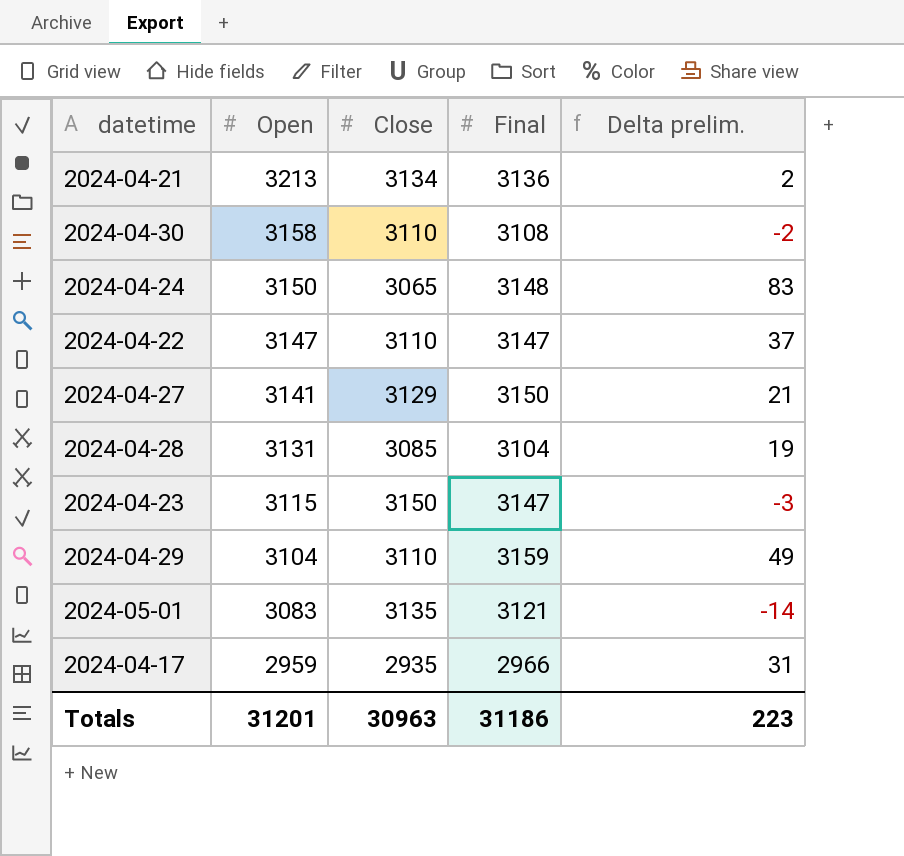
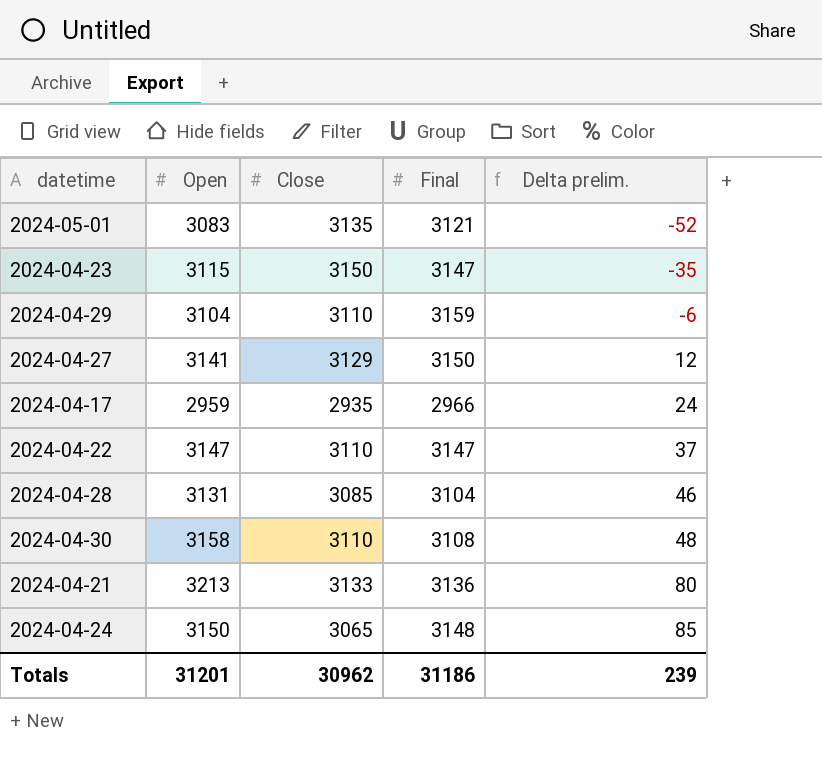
row order: Open descending -> Delta prelim. ascending
column Delta prelim. | formula: [Final] - [Close] -> [Open] - [Close]
2024-04-21 | Close: 3134 -> 3133
Totals | Close: 30963 -> 30962
Totals | Delta prelim.: 223 -> 239

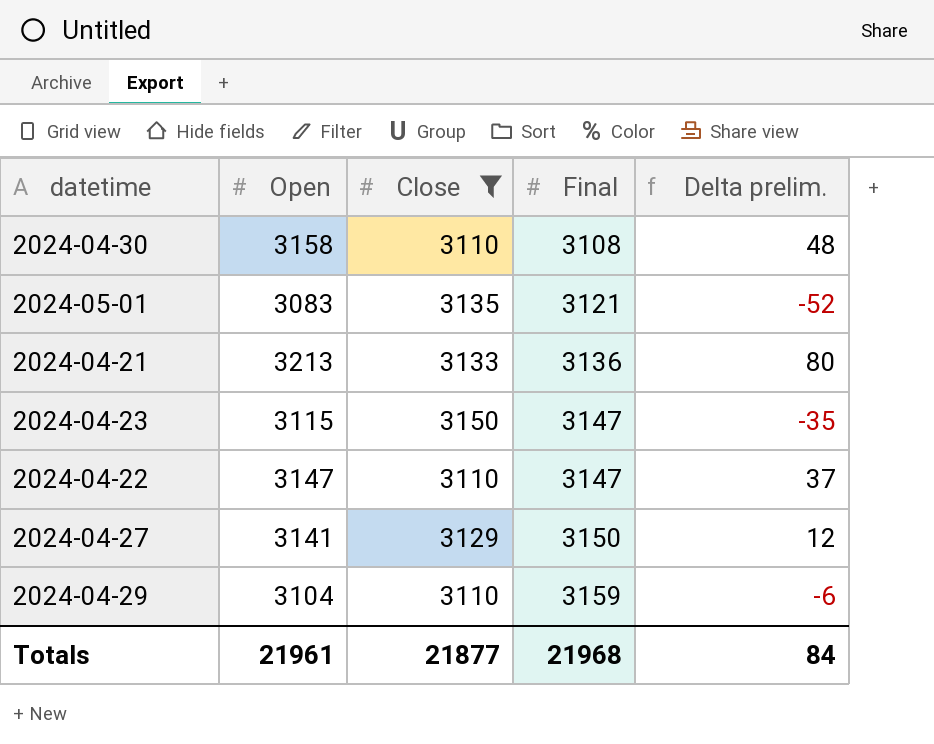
filter: none -> Close >= 3110
row order: Delta prelim. ascending -> Final ascending
Totals | Open: 31201 -> 21961
Totals | Close: 30962 -> 21877
Totals | Final: 31186 -> 21968
Totals | Delta prelim.: 239 -> 84

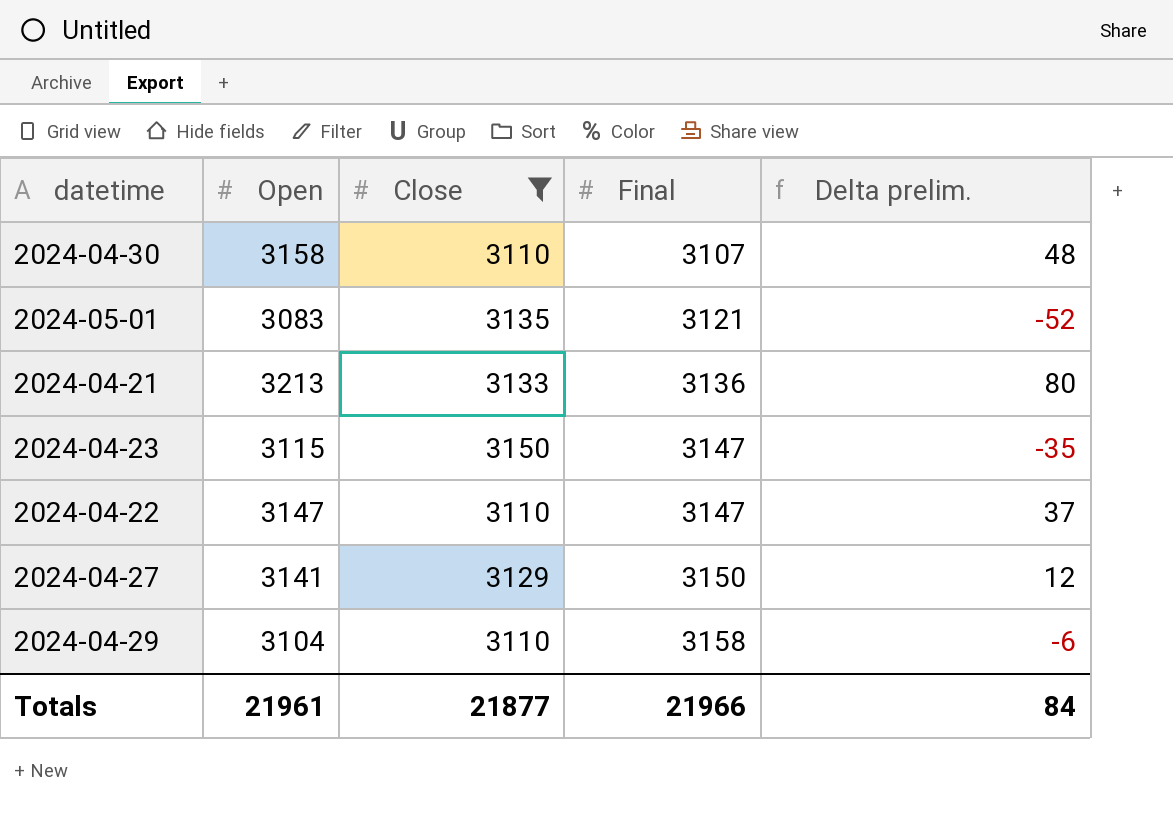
2024-04-30 | Final: 3108 -> 3107
2024-04-29 | Final: 3159 -> 3158
Totals | Final: 21968 -> 21966

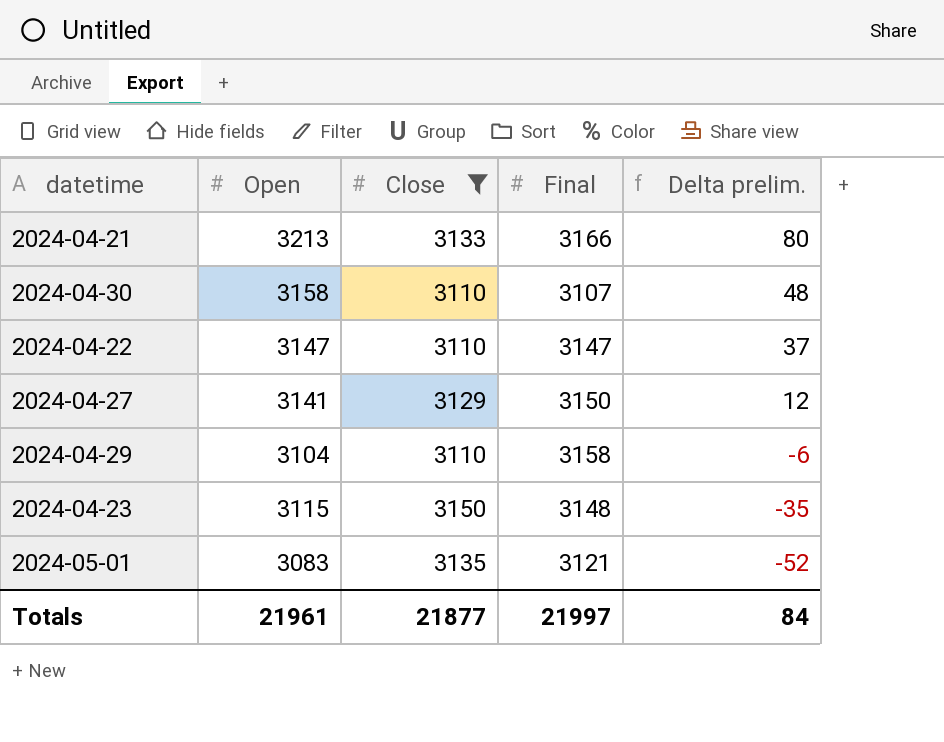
row order: Final ascending -> Delta prelim. descending
2024-04-21 | Final: 3136 -> 3166
2024-04-23 | Final: 3147 -> 3148
Totals | Final: 21966 -> 21997

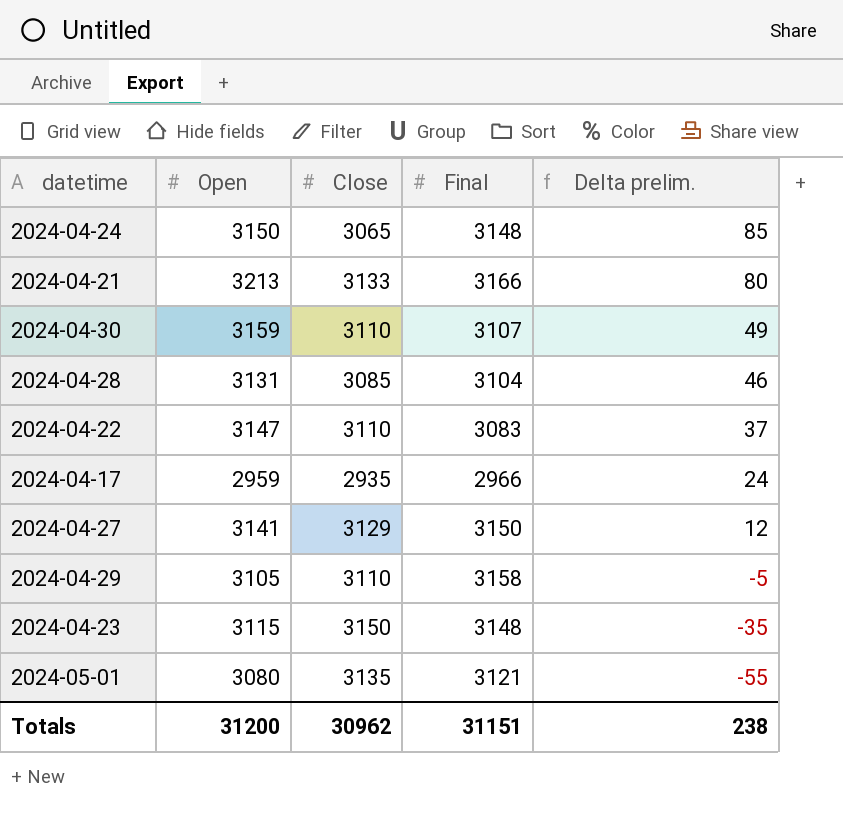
filter: Close >= 3110 -> none
2024-04-30 | Open: 3158 -> 3159
2024-04-30 | Delta prelim.: 48 -> 49
2024-04-22 | Final: 3147 -> 3083
2024-04-29 | Open: 3104 -> 3105
2024-04-29 | Delta prelim.: -6 -> -5
2024-05-01 | Open: 3083 -> 3080
2024-05-01 | Delta prelim.: -52 -> -55
Totals | Open: 21961 -> 31200
Totals | Close: 21877 -> 30962
Totals | Final: 21997 -> 31151
Totals | Delta prelim.: 84 -> 238

